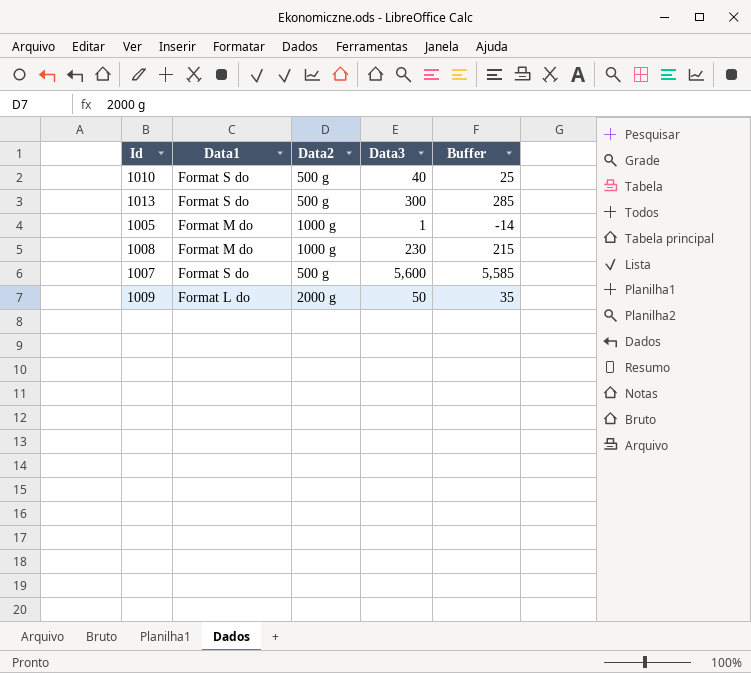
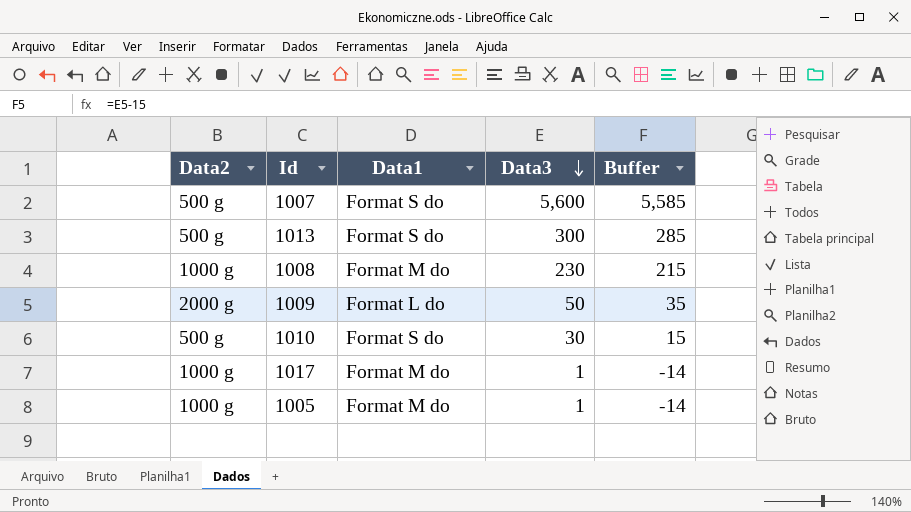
row order: none -> Data3 descending
column Data2 | position: 3 -> 1
1010 | Data3: 40 -> 30
1010 | Buffer: 25 -> 15
row 1017: none -> 1000 g | Format M do | 1 | -14

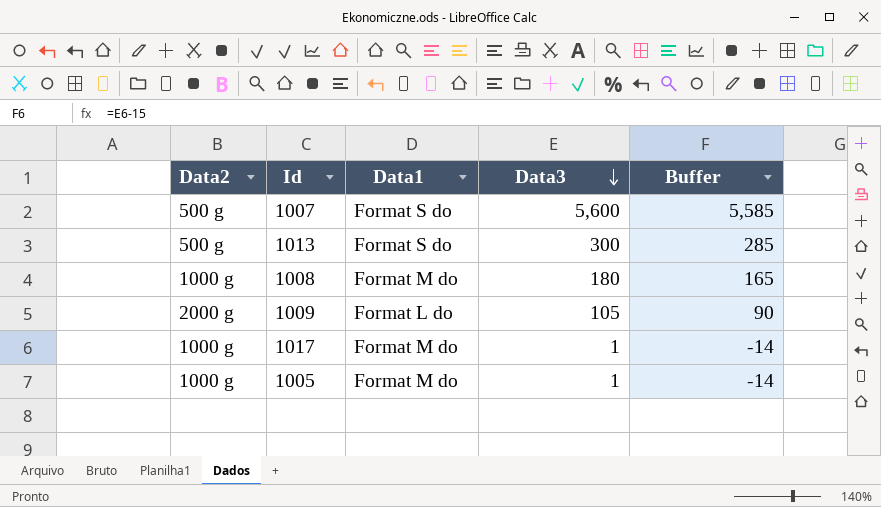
row 1010: 500 g | Format S do | 30 | 15 -> none
1008 | Data3: 230 -> 180
1008 | Buffer: 215 -> 165
1009 | Data3: 50 -> 105
1009 | Buffer: 35 -> 90

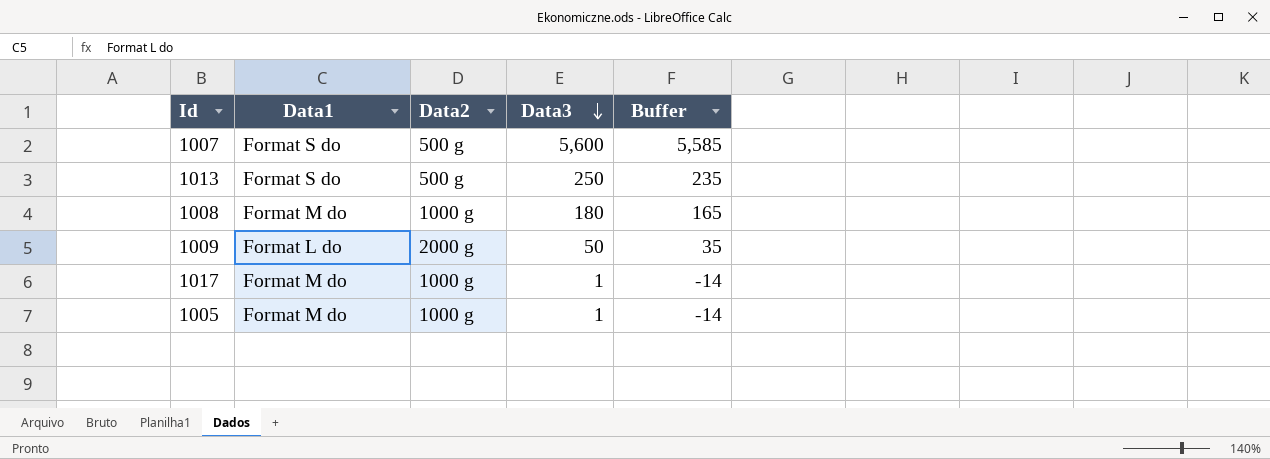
column Data2 | position: 1 -> 3
1013 | Data3: 300 -> 250
1013 | Buffer: 285 -> 235
1009 | Data3: 105 -> 50
1009 | Buffer: 90 -> 35

